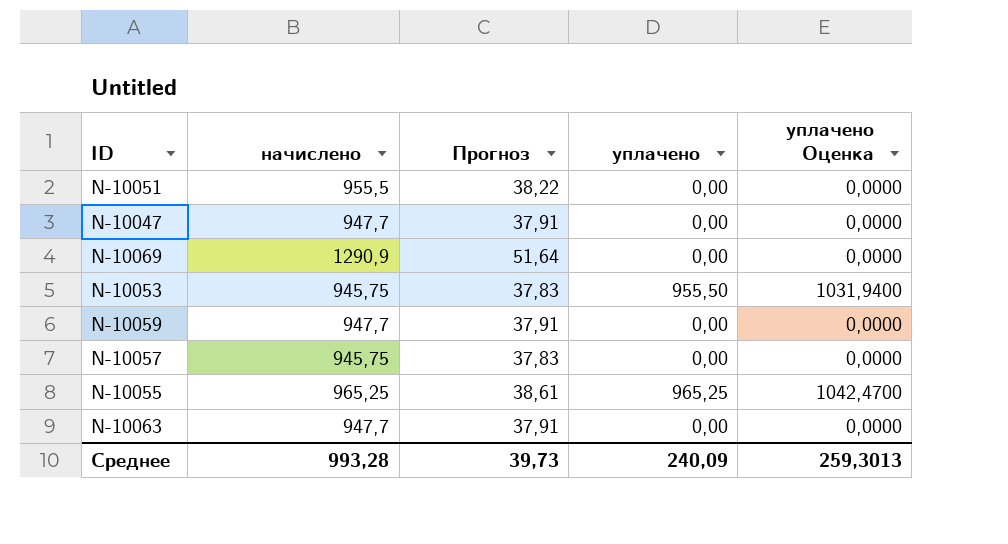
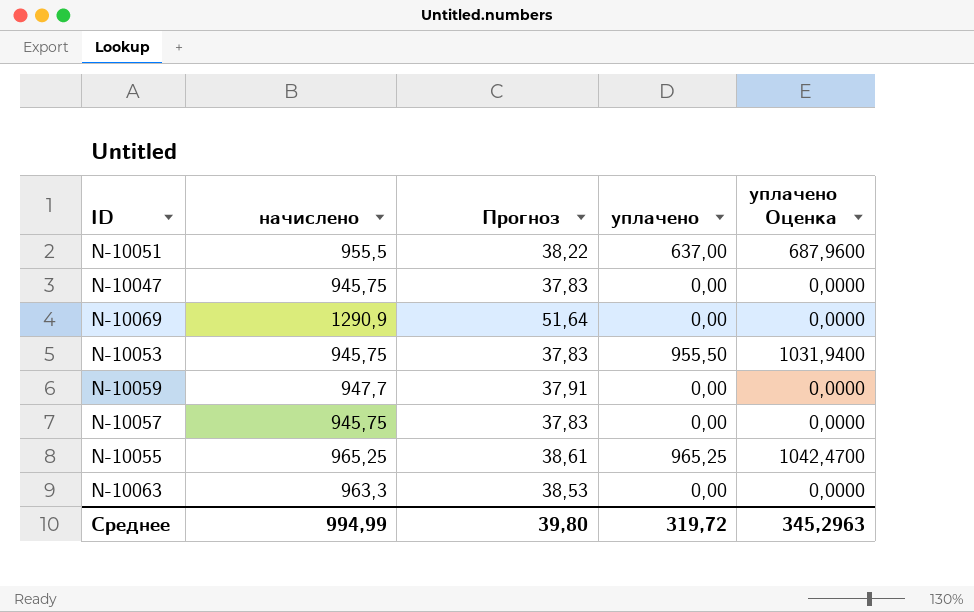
N-10051 | уплачено: 0,00 -> 637,00
N-10051 | уплачено Оценка: 0,0000 -> 687,9600
N-10047 | начислено: 947,7 -> 945,75
N-10047 | Прогноз: 37,91 -> 37,83
N-10063 | начислено: 947,7 -> 963,3
N-10063 | Прогноз: 37,91 -> 38,53
Среднее | начислено: 993,28 -> 994,99
Среднее | Прогноз: 39,73 -> 39,80
Среднее | уплачено: 240,09 -> 319,72
Среднее | уплачено Оценка: 259,3013 -> 345,2963

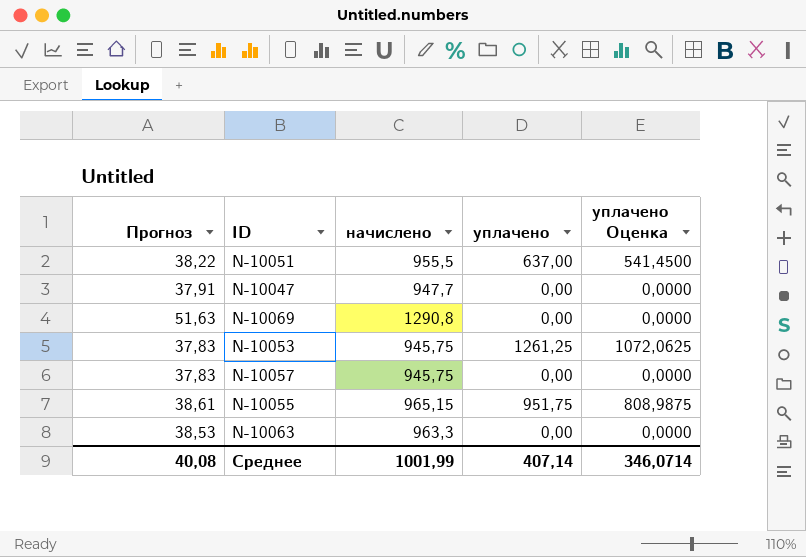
column Прогноз | position: 3 -> 1
column уплачено Оценка | formula: [уплачено] * 1,08 -> [уплачено] * 0,85
row N-10059: 947,7 | 37,91 | 0,00 | 0,0000 -> none
N-10047 | Прогноз: 37,83 -> 37,91
N-10047 | начислено: 945,75 -> 947,7
N-10069 | Прогноз: 51,64 -> 51,63
N-10069 | начислено: 1290,9 -> 1290,8
N-10053 | уплачено: 955,50 -> 1261,25
N-10055 | начислено: 965,25 -> 965,15
N-10055 | уплачено: 965,25 -> 951,75
Среднее | Прогноз: 39,80 -> 40,08
Среднее | начислено: 994,99 -> 1001,99
Среднее | уплачено: 319,72 -> 407,14
Среднее | уплачено Оценка: 345,2963 -> 346,0714

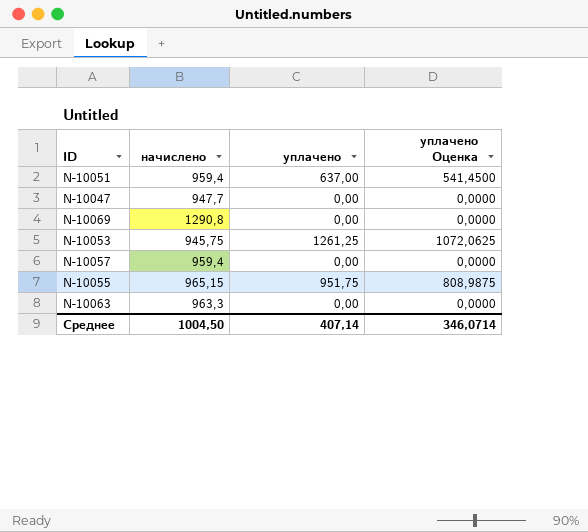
column Прогноз | formula: [начислено] * 0,04 -> none
N-10051 | начислено: 955,5 -> 959,4
N-10057 | начислено: 945,75 -> 959,4
Среднее | начислено: 1001,99 -> 1004,50

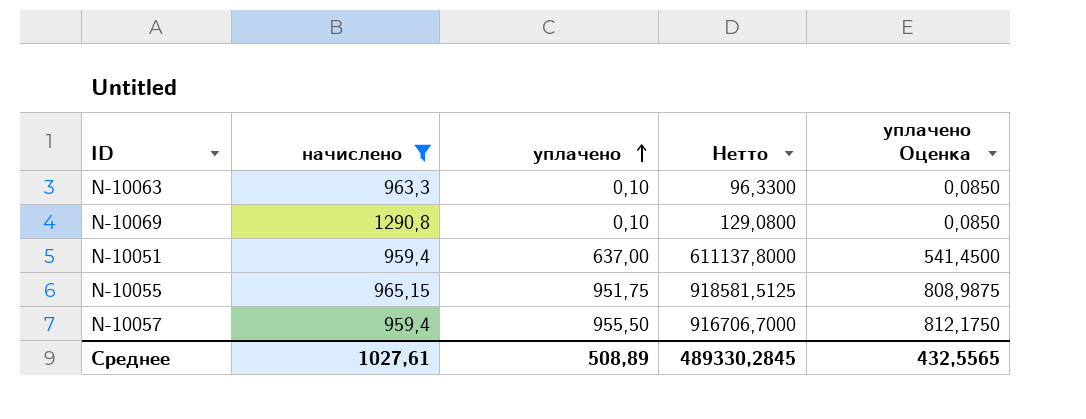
filter: none -> начислено >= 959,4
row order: none -> уплачено ascending
column Нетто | formula: none -> [начислено] * [уплачено]
N-10063 | уплачено: 0,00 -> 0,10
N-10063 | уплачено Оценка: 0,0000 -> 0,0850
N-10069 | уплачено: 0,00 -> 0,10
N-10069 | уплачено Оценка: 0,0000 -> 0,0850
N-10057 | уплачено: 0,00 -> 955,50
N-10057 | уплачено Оценка: 0,0000 -> 812,1750
Среднее | начислено: 1004,50 -> 1027,61
Среднее | уплачено: 407,14 -> 508,89
Среднее | уплачено Оценка: 346,0714 -> 432,5565

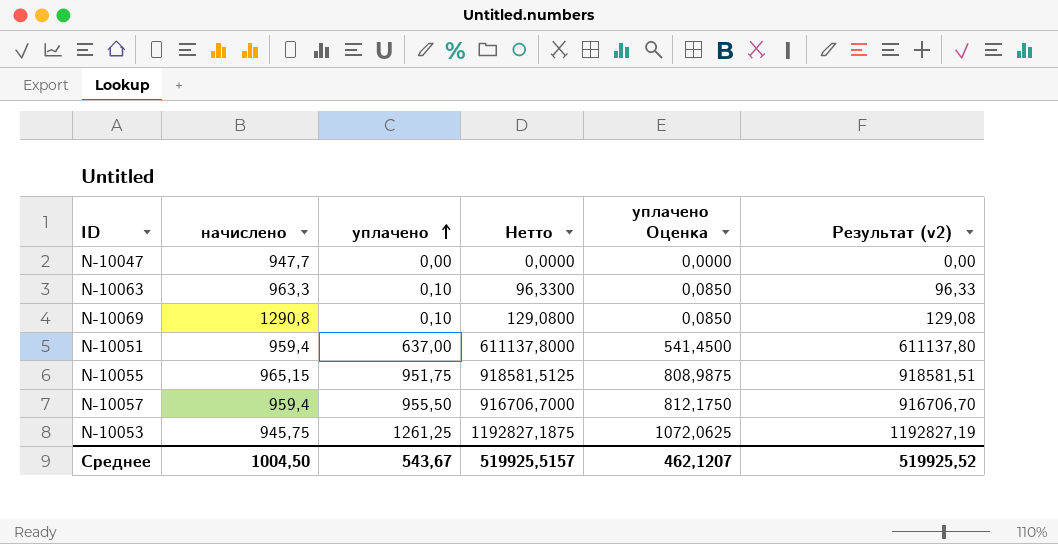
filter: начислено >= 959,4 -> none
column Результат (v2) | formula: none -> [начислено] * [уплачено]
Среднее | начислено: 1027,61 -> 1004,50
Среднее | уплачено: 508,89 -> 543,67
Среднее | Нетто: 489330,2845 -> 519925,5157
Среднее | уплачено Оценка: 432,5565 -> 462,1207

